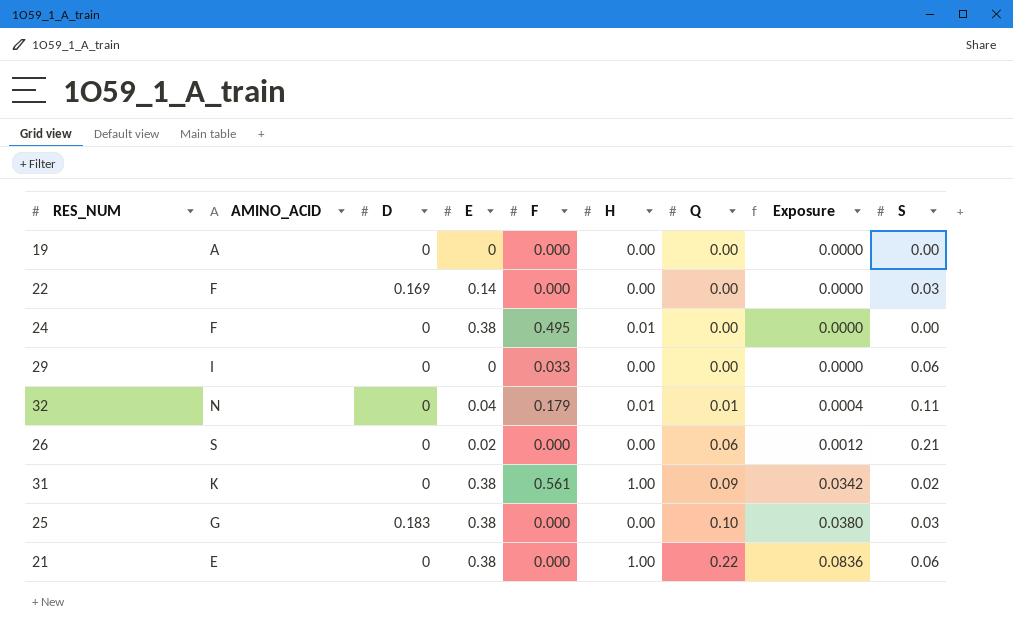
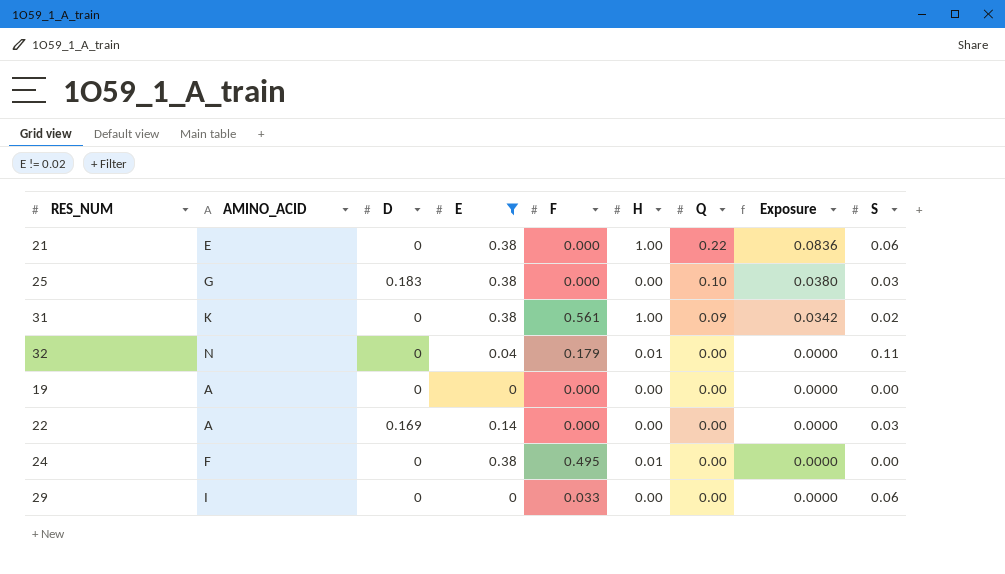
filter: none -> E != 0.02
row order: Q ascending -> Q descending
32 | Q: 0.01 -> 0.00
32 | Exposure: 0.0004 -> 0.0000
22 | AMINO_ACID: F -> A

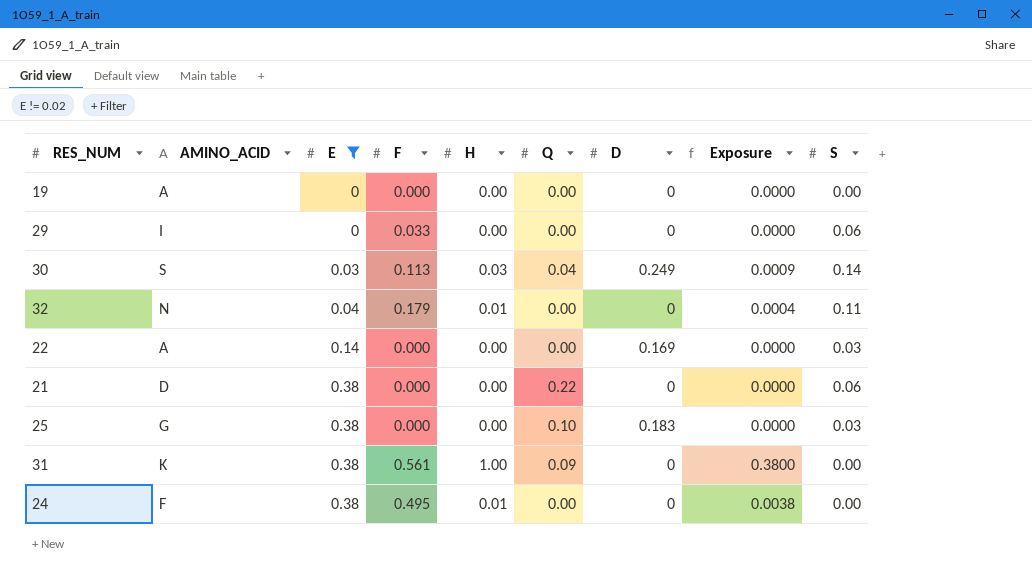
row order: Q descending -> E ascending
column D | position: 3 -> 7
column Exposure | formula: [E] * [Q] -> [E] * [H]
row 30: none -> S | 0.03 | 0.113 | 0.03 | 0.04 | 0.249 | 0.0009 | 0.14
21 | AMINO_ACID: E -> D
21 | H: 1.00 -> 0.00
31 | S: 0.02 -> 0.00

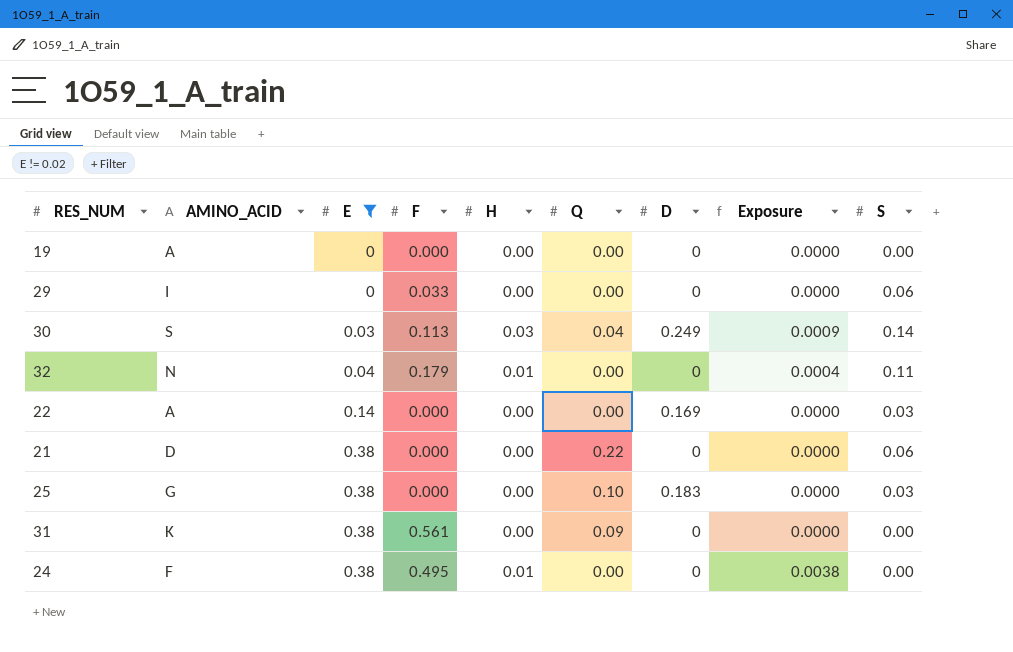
31 | H: 1.00 -> 0.00
31 | Exposure: 0.3800 -> 0.0000

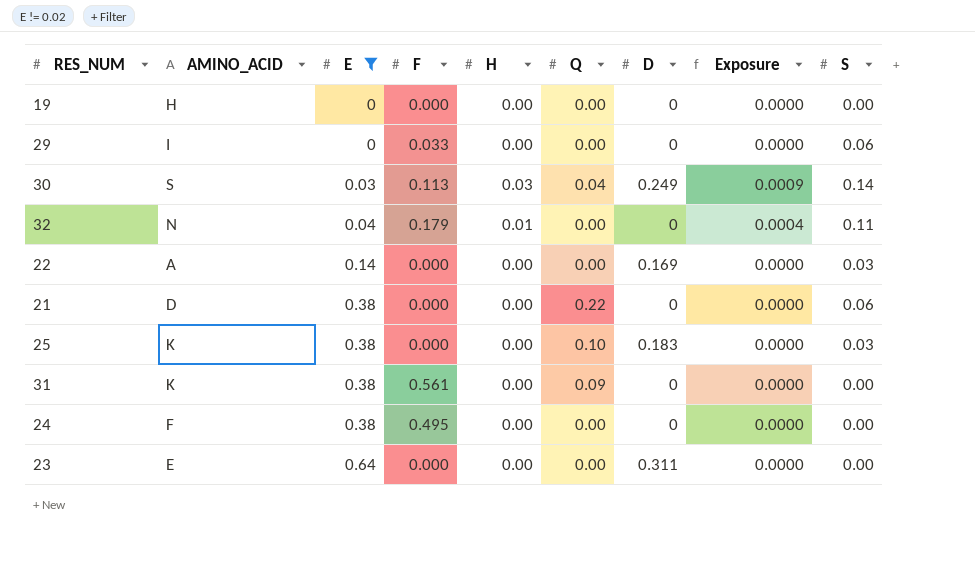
19 | AMINO_ACID: A -> H
25 | AMINO_ACID: G -> K
24 | H: 0.01 -> 0.00
24 | Exposure: 0.0038 -> 0.0000
row 23: none -> E | 0.64 | 0.000 | 0.00 | 0.00 | 0.311 | 0.0000 | 0.00

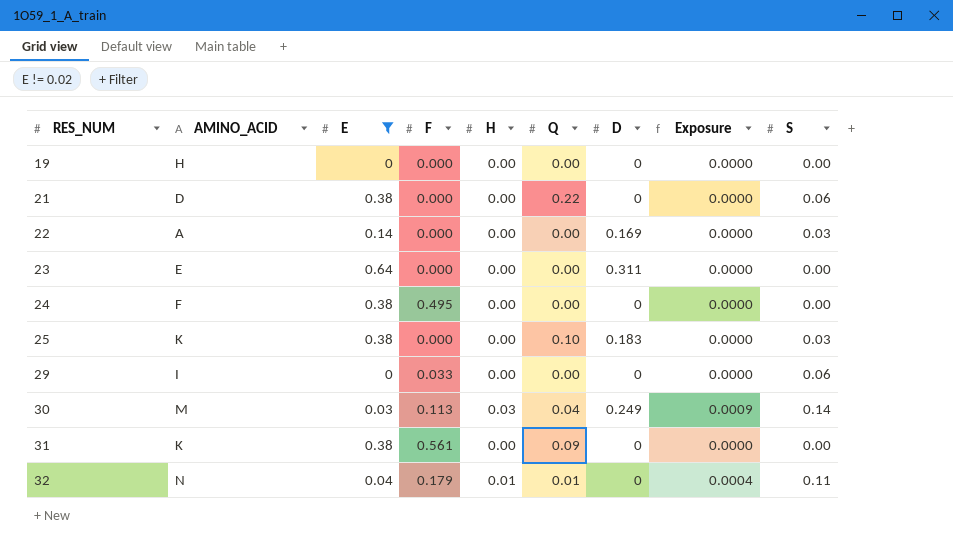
row order: E ascending -> RES_NUM ascending
30 | AMINO_ACID: S -> M
32 | Q: 0.00 -> 0.01

